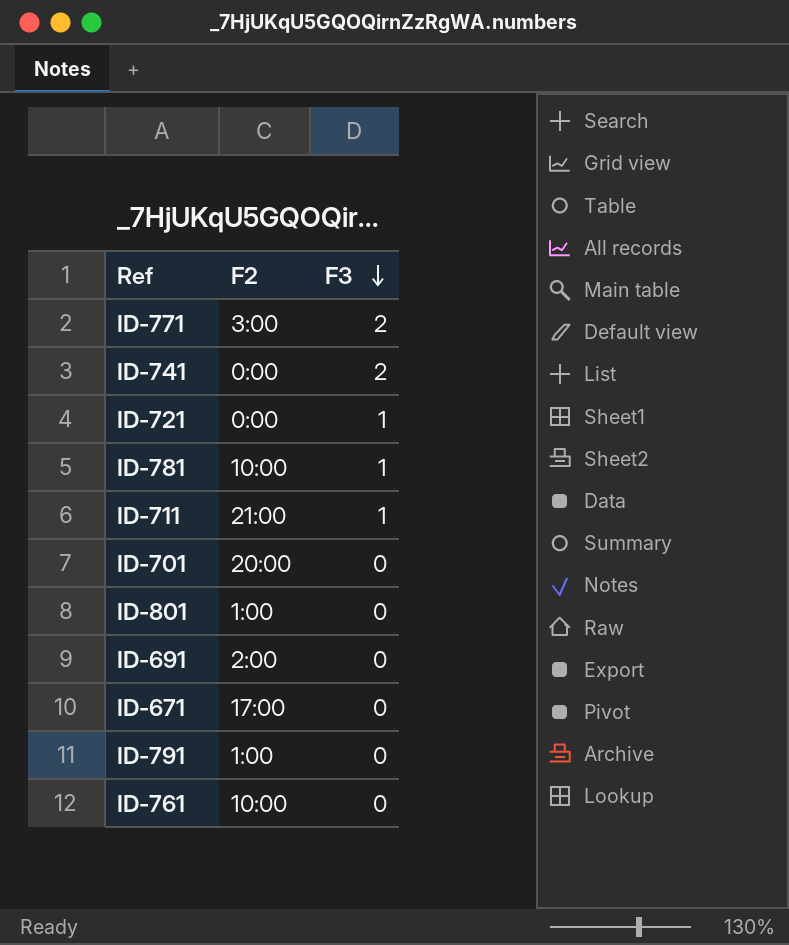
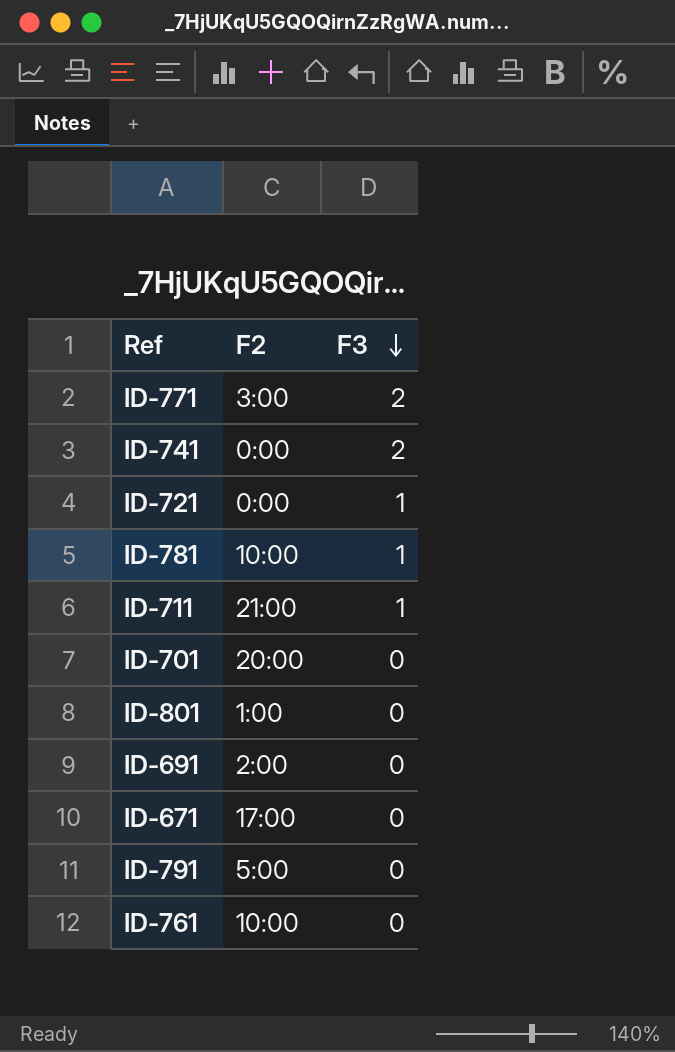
ID-791 | F2: 1:00 -> 5:00

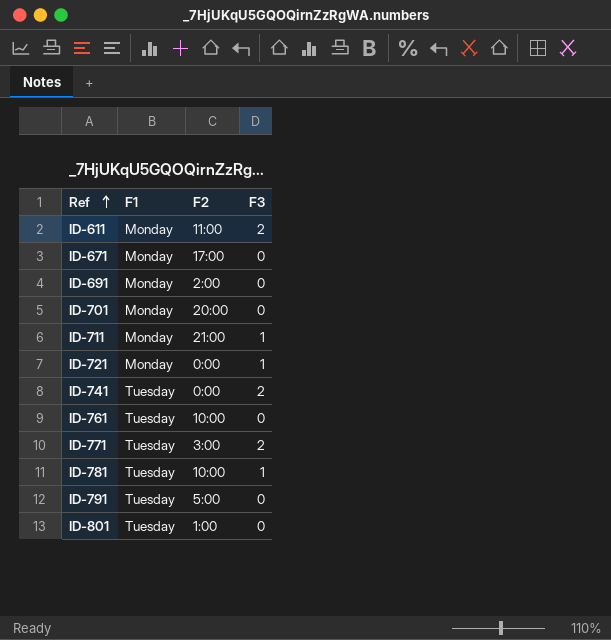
row order: F3 descending -> Ref ascending
column F1 | position: none -> 2
row ID-611: none -> Monday | 11:00 | 2

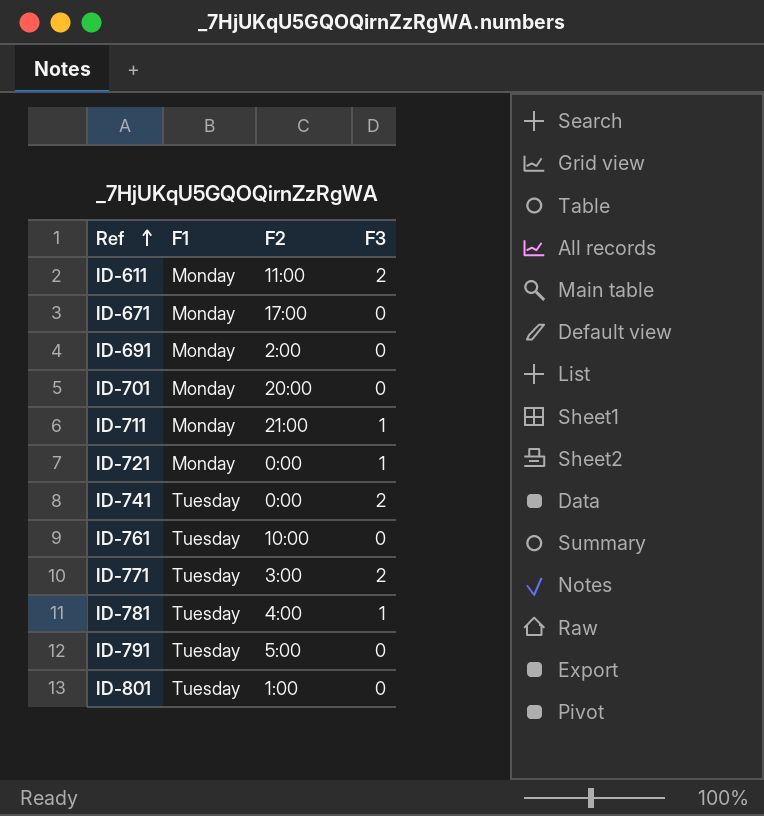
ID-781 | F2: 10:00 -> 4:00

